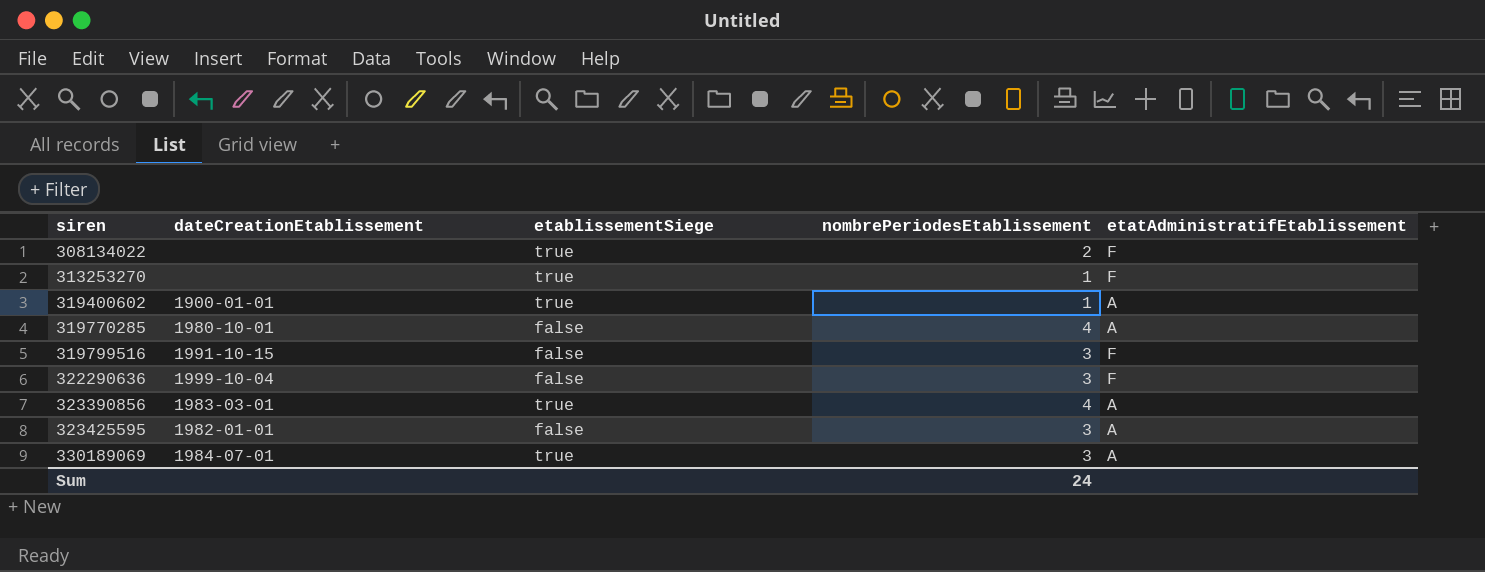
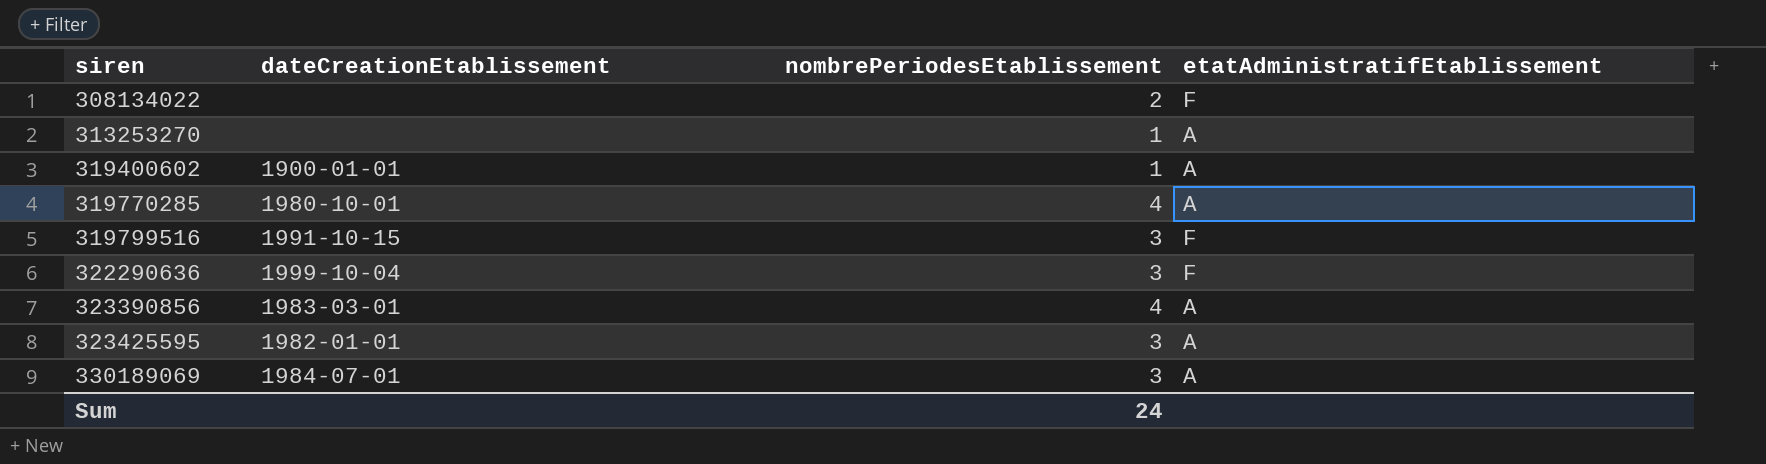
column etablissementSiege | position: 3 -> none
313253270 | etatAdministratifEtablissement: F -> A

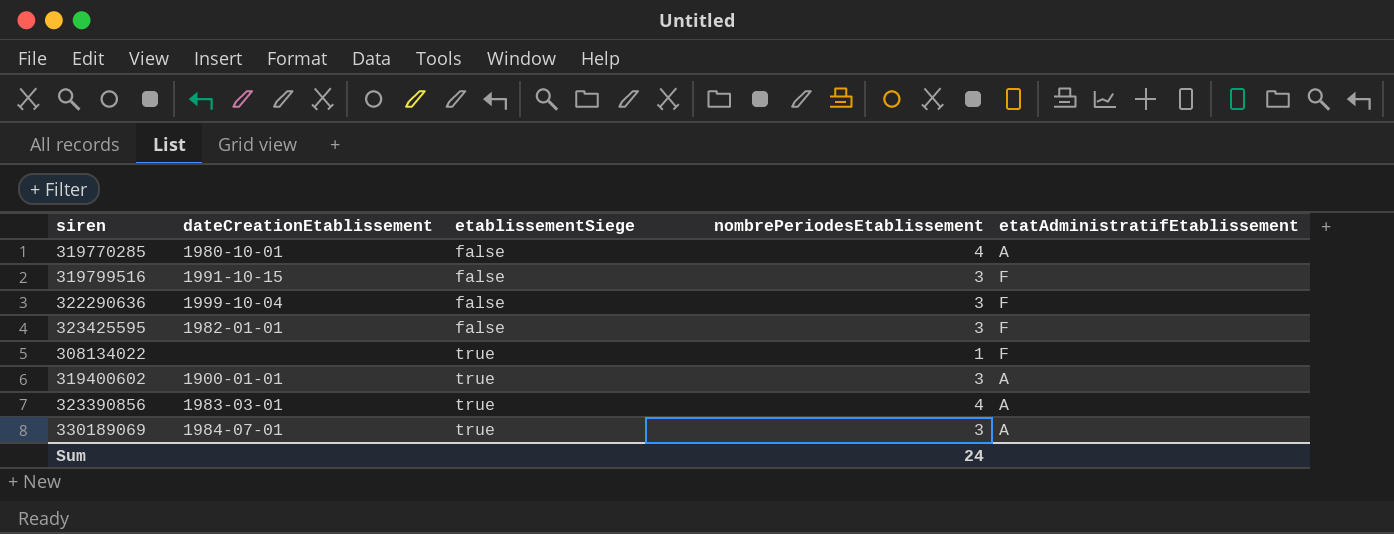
row order: siren ascending -> etablissementSiege ascending
column etablissementSiege | position: none -> 3
row 313253270: none | 1 | A -> none
323425595 | etatAdministratifEtablissement: A -> F
308134022 | nombrePeriodesEtablissement: 2 -> 1
319400602 | nombrePeriodesEtablissement: 1 -> 3

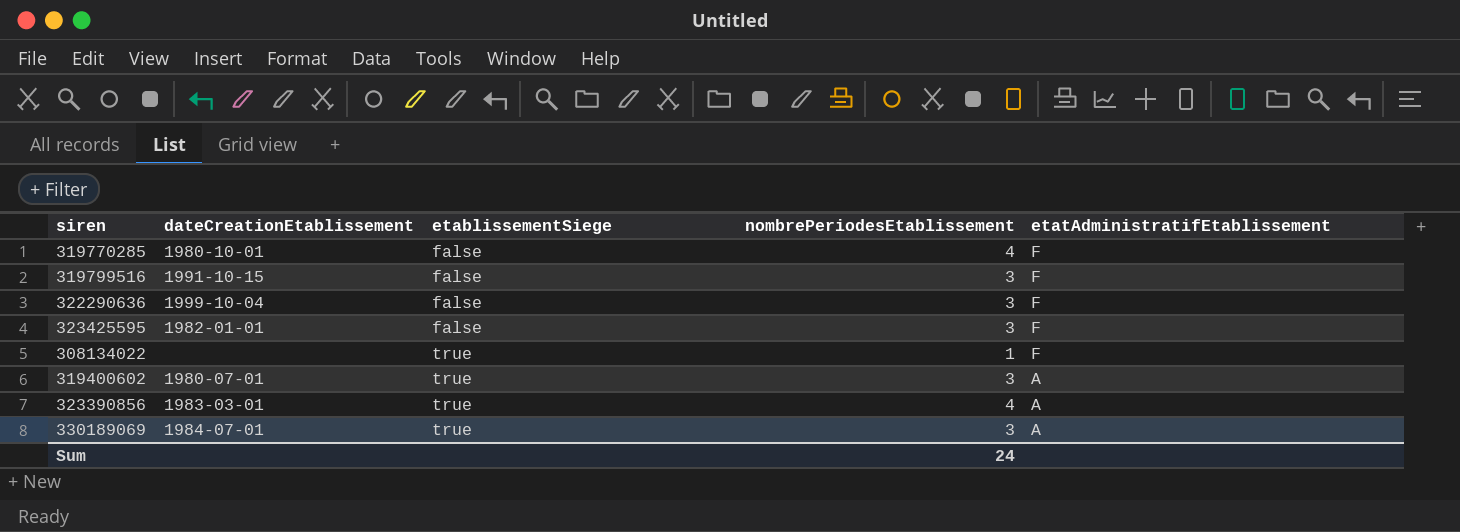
319770285 | etatAdministratifEtablissement: A -> F
319400602 | dateCreationEtablissement: 1900-01-01 -> 1980-07-01

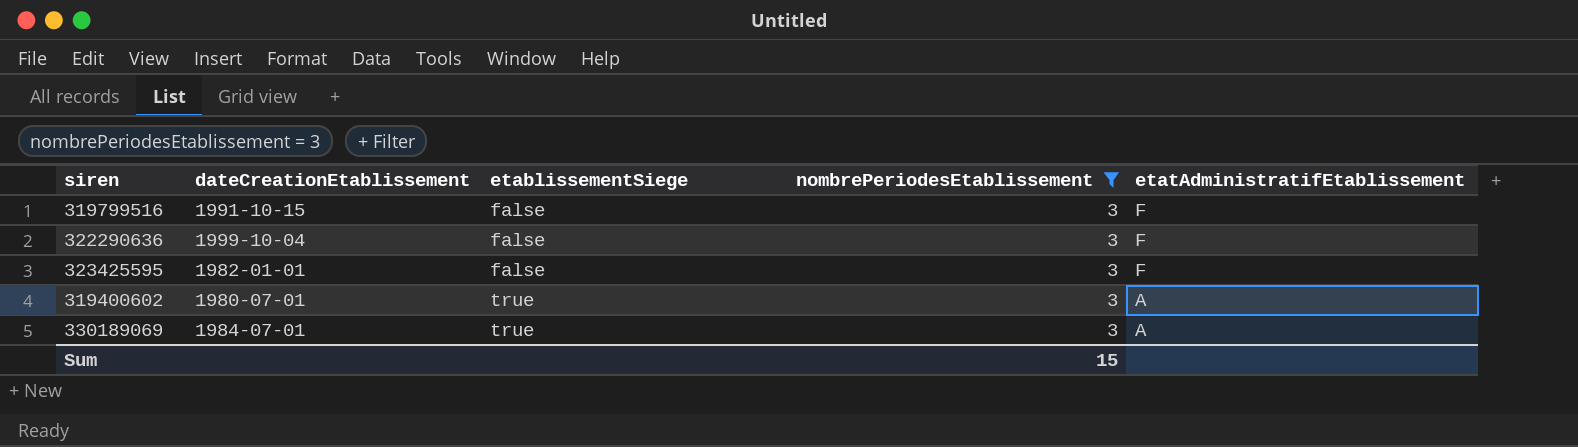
filter: none -> nombrePeriodesEtablissement = 3
Sum | nombrePeriodesEtablissement: 24 -> 15

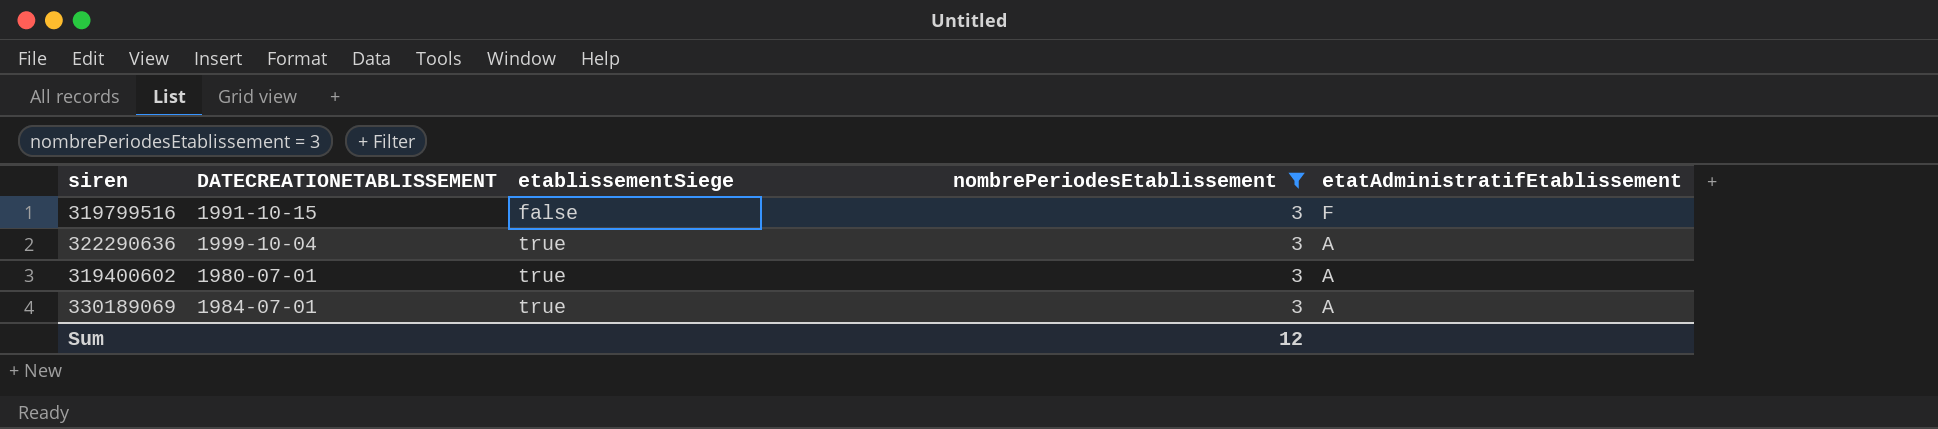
column name: dateCreationEtablissement -> DATECREATIONETABLISSEMENT
row 323425595: 1982-01-01 | false | 3 | F -> none
322290636 | etablissementSiege: false -> true
322290636 | etatAdministratifEtablissement: F -> A
Sum | nombrePeriodesEtablissement: 15 -> 12

